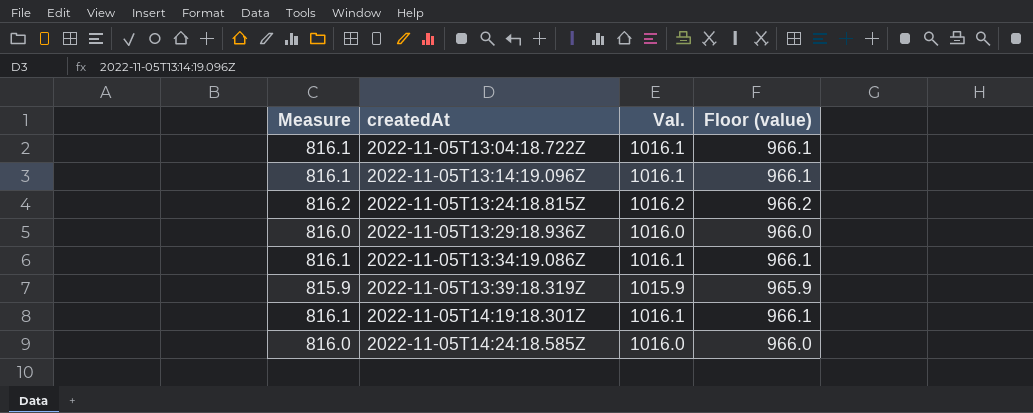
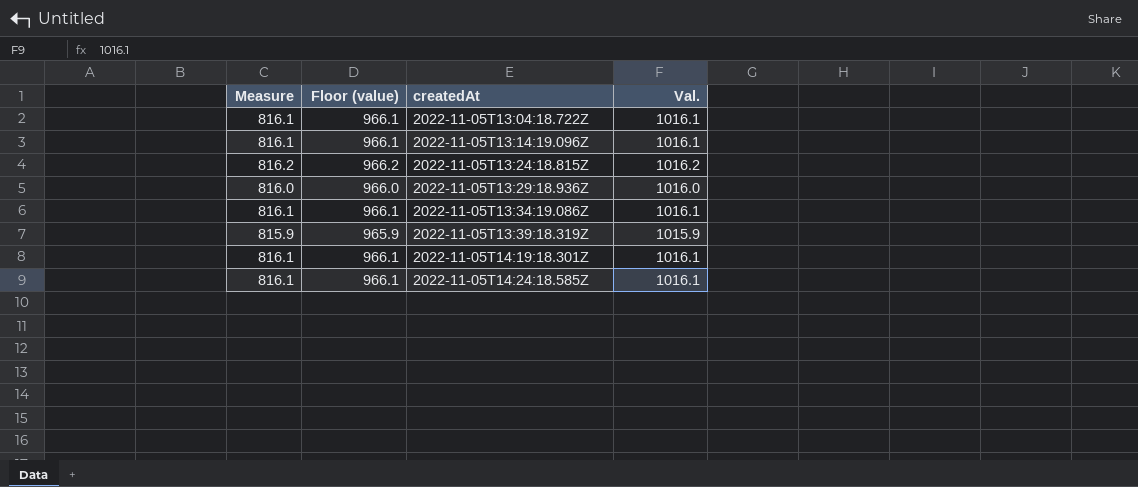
column Floor (value) | position: 4 -> 2
2022-11-05T14:24:18.585Z | Measure: 816.0 -> 816.1
2022-11-05T14:24:18.585Z | Floor (value): 966.0 -> 966.1
2022-11-05T14:24:18.585Z | Val.: 1016.0 -> 1016.1

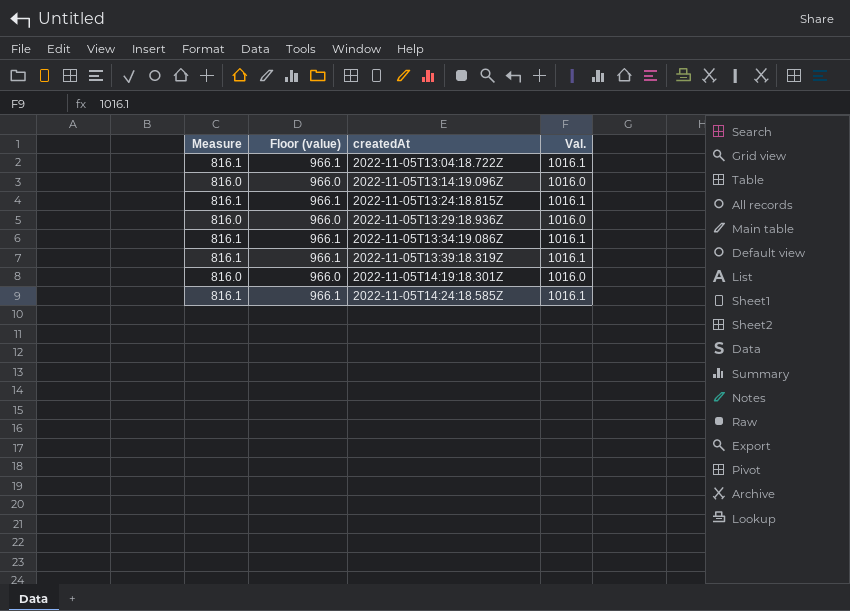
2022-11-05T13:14:19.096Z | Measure: 816.1 -> 816.0
2022-11-05T13:14:19.096Z | Floor (value): 966.1 -> 966.0
2022-11-05T13:14:19.096Z | Val.: 1016.1 -> 1016.0
2022-11-05T13:24:18.815Z | Measure: 816.2 -> 816.1
2022-11-05T13:24:18.815Z | Floor (value): 966.2 -> 966.1
2022-11-05T13:24:18.815Z | Val.: 1016.2 -> 1016.1
2022-11-05T13:39:18.319Z | Measure: 815.9 -> 816.1
2022-11-05T13:39:18.319Z | Floor (value): 965.9 -> 966.1
2022-11-05T13:39:18.319Z | Val.: 1015.9 -> 1016.1
2022-11-05T14:19:18.301Z | Measure: 816.1 -> 816.0
2022-11-05T14:19:18.301Z | Floor (value): 966.1 -> 966.0
2022-11-05T14:19:18.301Z | Val.: 1016.1 -> 1016.0

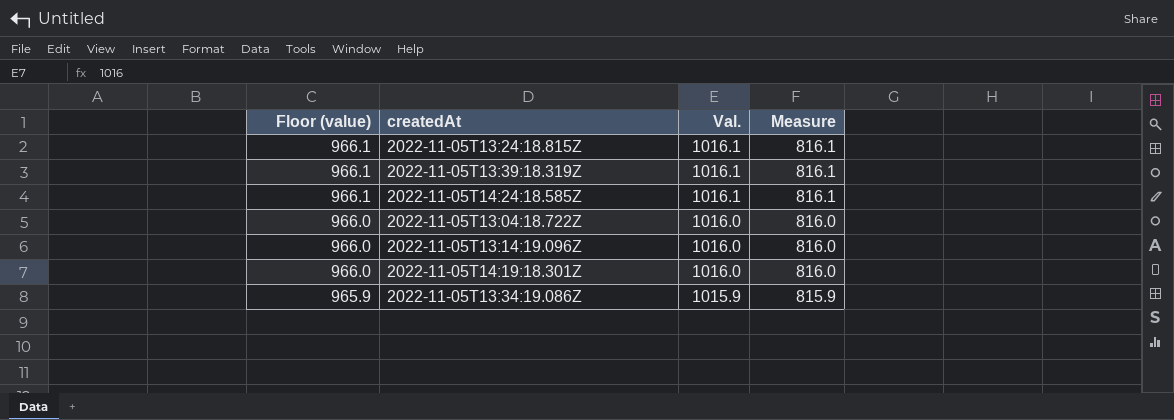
row order: createdAt ascending -> Floor (value) descending
column Measure | position: 1 -> 4
row 2022-11-05T13:29:18.936Z: 816.0 | 966.0 | 1016.0 -> none
2022-11-05T13:04:18.722Z | Floor (value): 966.1 -> 966.0
2022-11-05T13:04:18.722Z | Val.: 1016.1 -> 1016.0
2022-11-05T13:04:18.722Z | Measure: 816.1 -> 816.0
2022-11-05T13:34:19.086Z | Floor (value): 966.1 -> 965.9
2022-11-05T13:34:19.086Z | Val.: 1016.1 -> 1015.9
2022-11-05T13:34:19.086Z | Measure: 816.1 -> 815.9

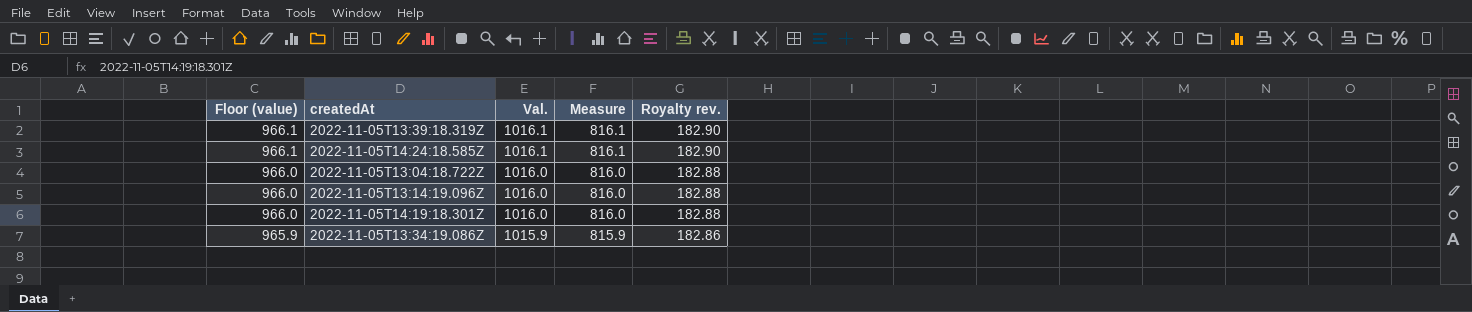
column Royalty rev. | formula: none -> [Val.] * 0.18
row 2022-11-05T13:24:18.815Z: 966.1 | 1016.1 | 816.1 -> none

